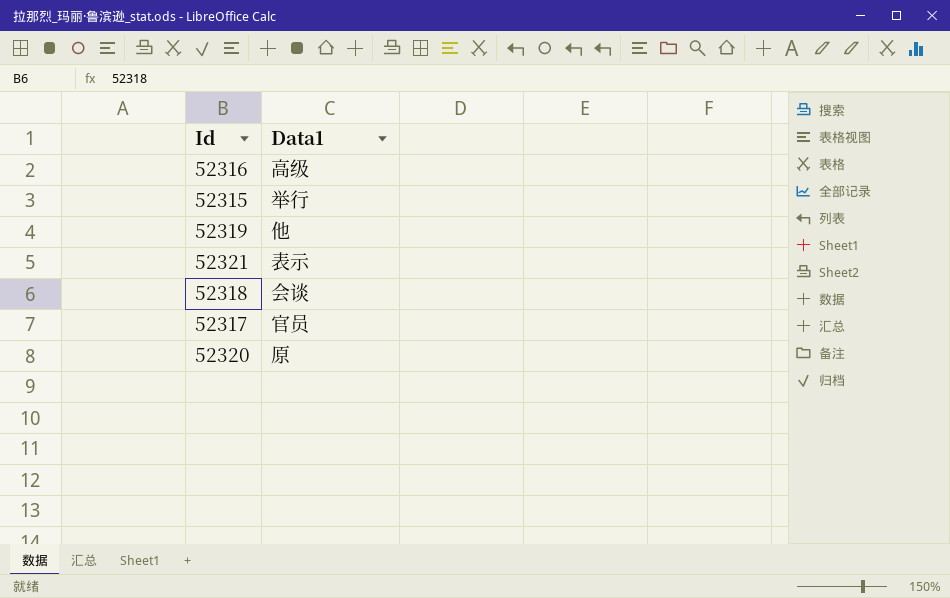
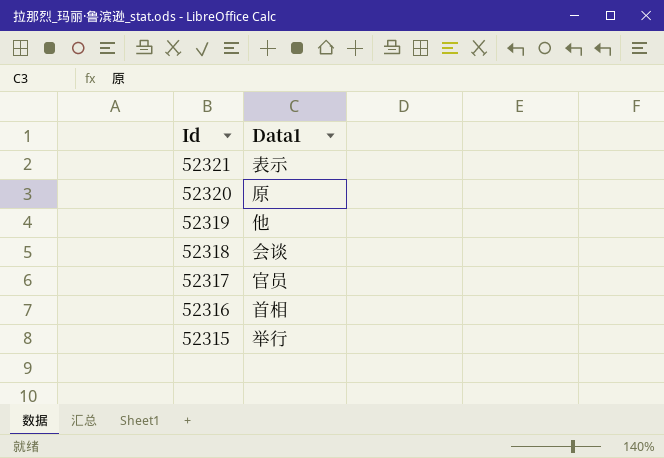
row order: none -> Id descending
52316 | Data1: 高级 -> 首相

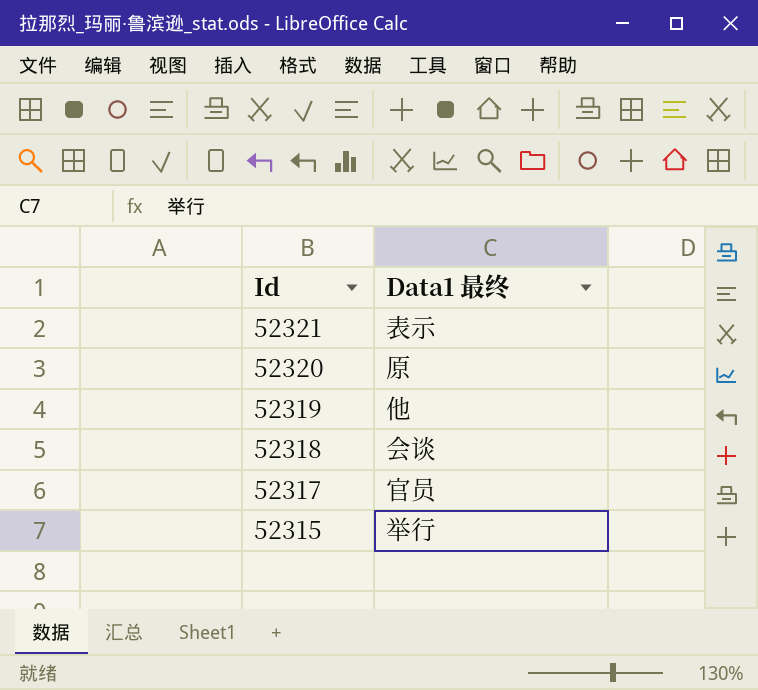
column name: Data1 -> Data1 最终
row 52316: 首相 -> none

